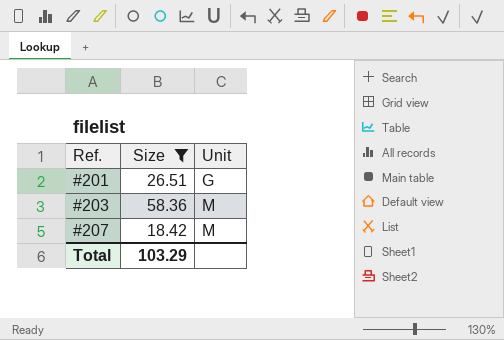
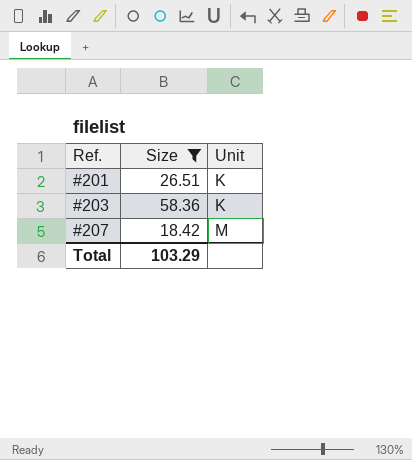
#201 | Unit: G -> K
#203 | Unit: M -> K

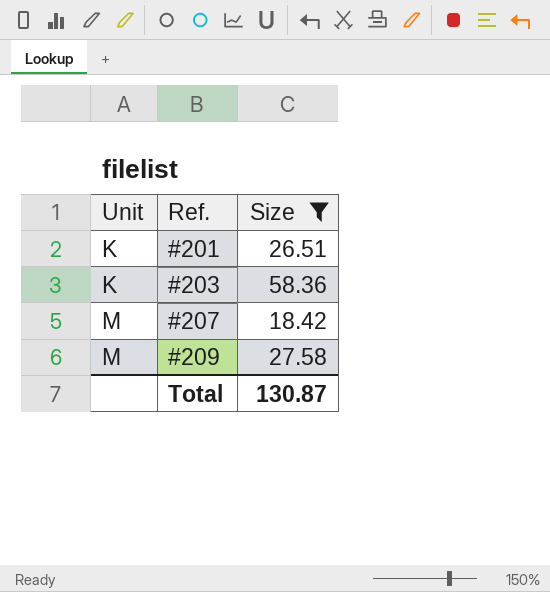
column Unit | position: 3 -> 1
row #209: none -> M | 27.58
Total | Size: 103.29 -> 130.87

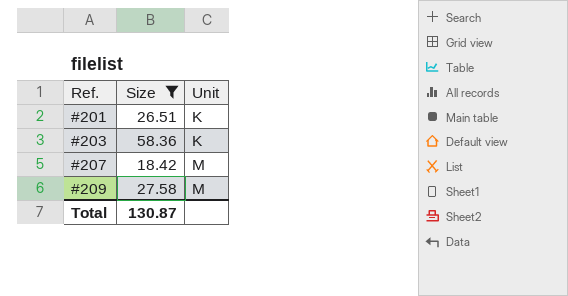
column Unit | position: 1 -> 3

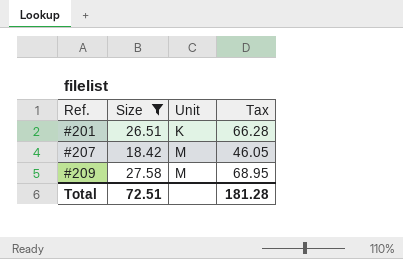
column Tax | formula: none -> [Size] * 2.5
row #203: 58.36 | K -> none
Total | Size: 130.87 -> 72.51

